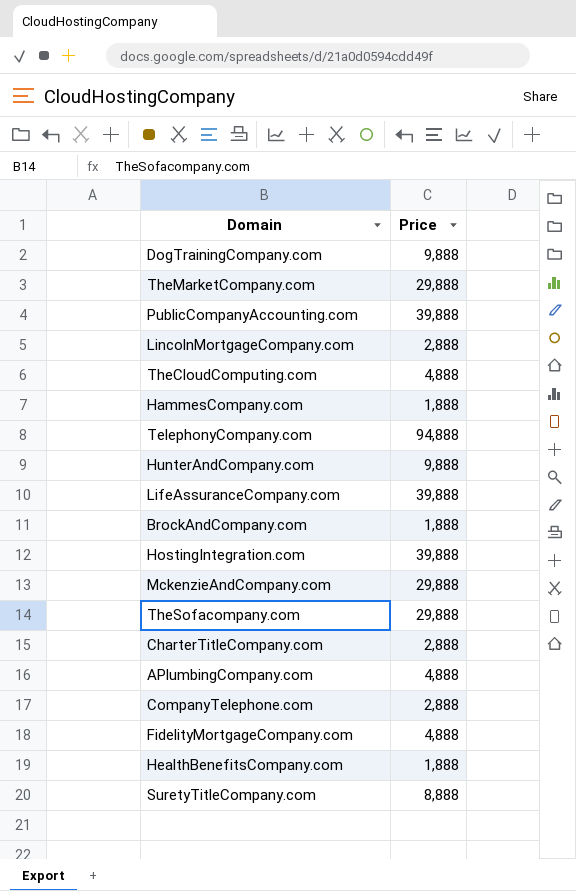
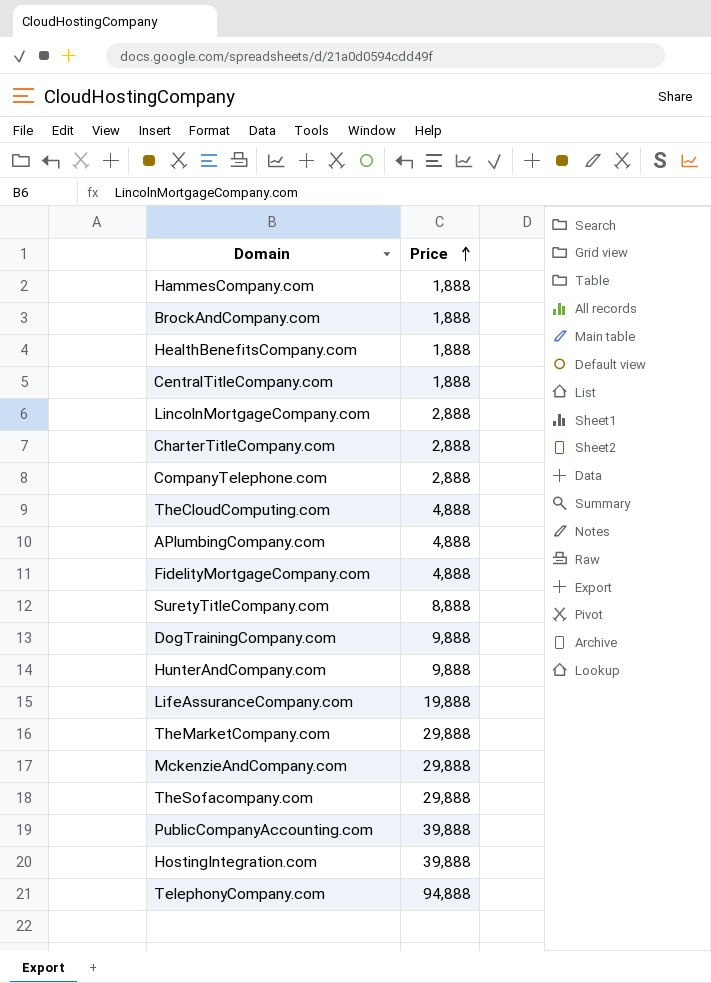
row order: none -> Price ascending
row CentralTitleCompany.com: none -> 1,888
LifeAssuranceCompany.com | Price: 39,888 -> 19,888

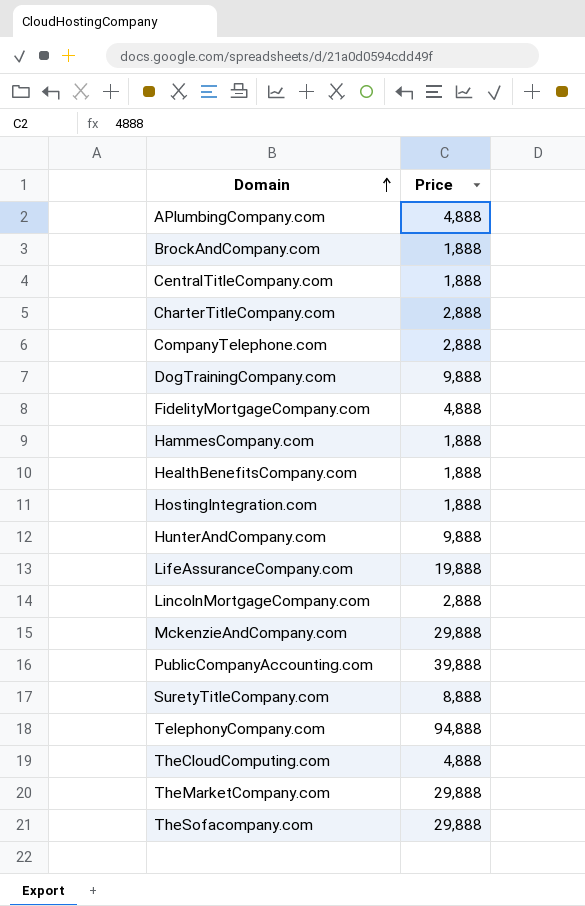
row order: Price ascending -> Domain ascending
HostingIntegration.com | Price: 39,888 -> 1,888

